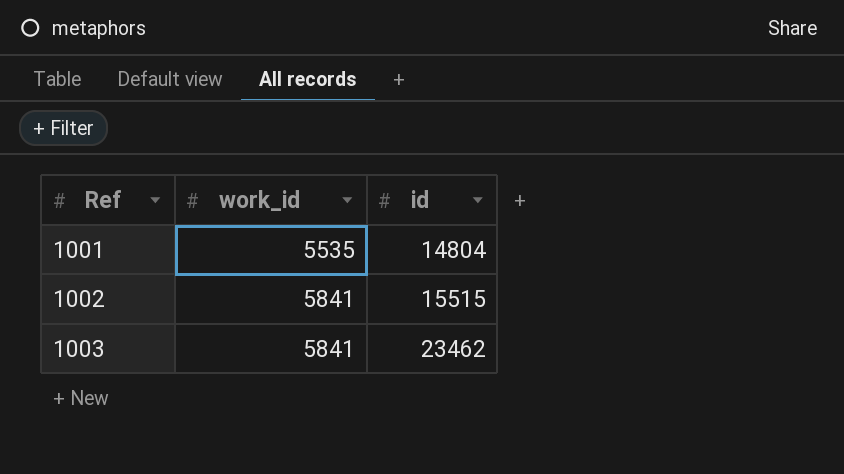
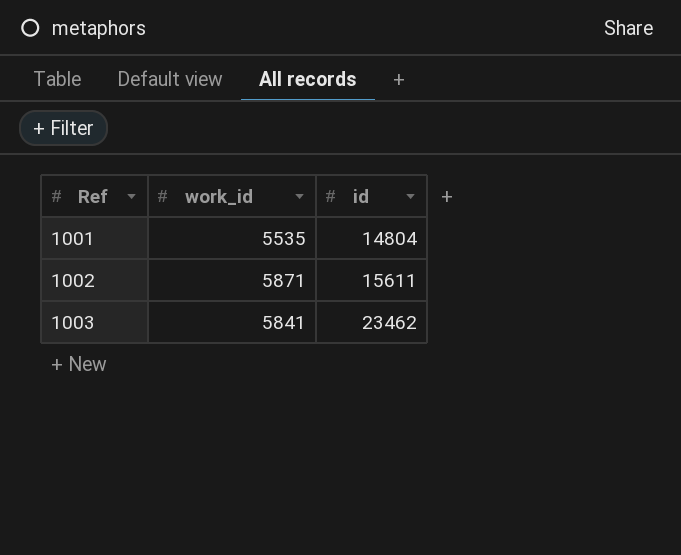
1002 | work_id: 5841 -> 5871
1002 | id: 15515 -> 15611

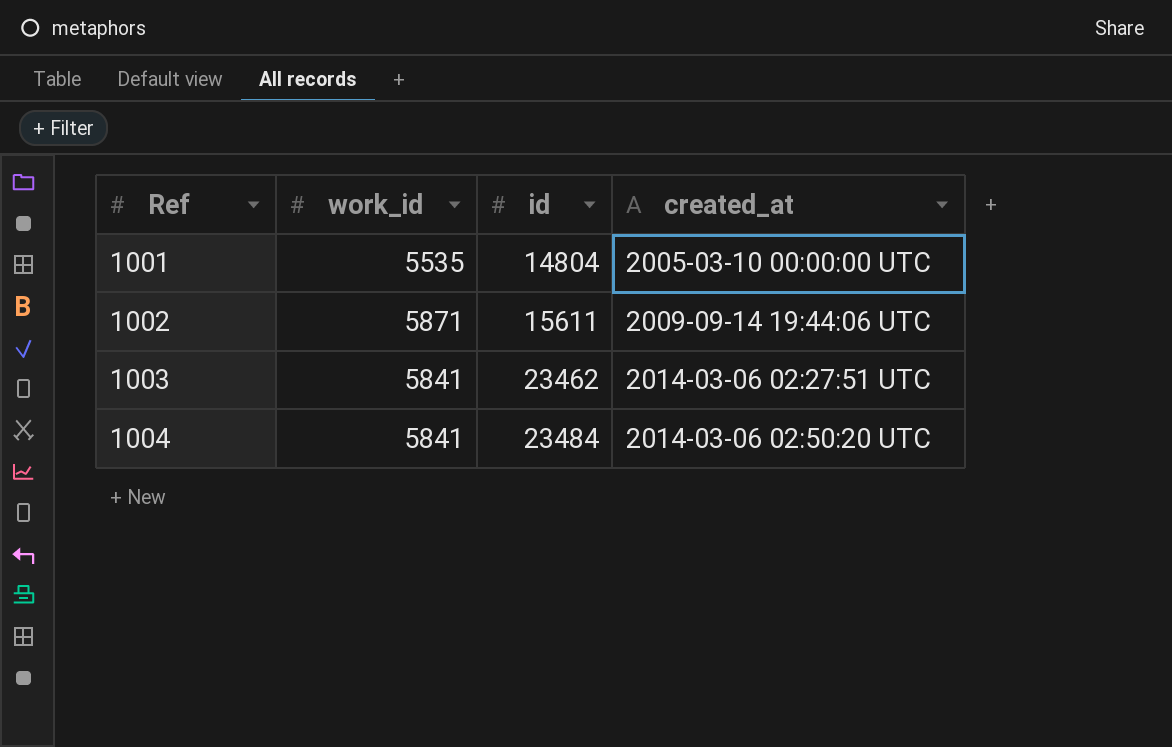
column created_at | position: none -> 4
row 1004: none -> 5841 | 23484 | 2014-03-06 02:50:20 UTC

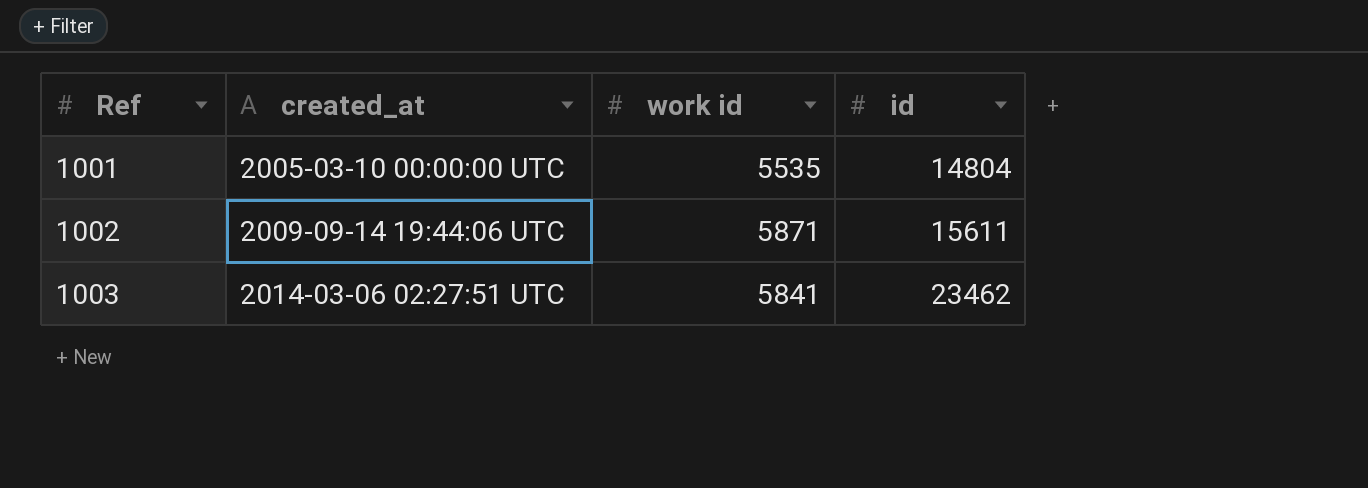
column created_at | position: 4 -> 2
column name: work_id -> work id
row 1004: 5841 | 23484 | 2014-03-06 02:50:20 UTC -> none

